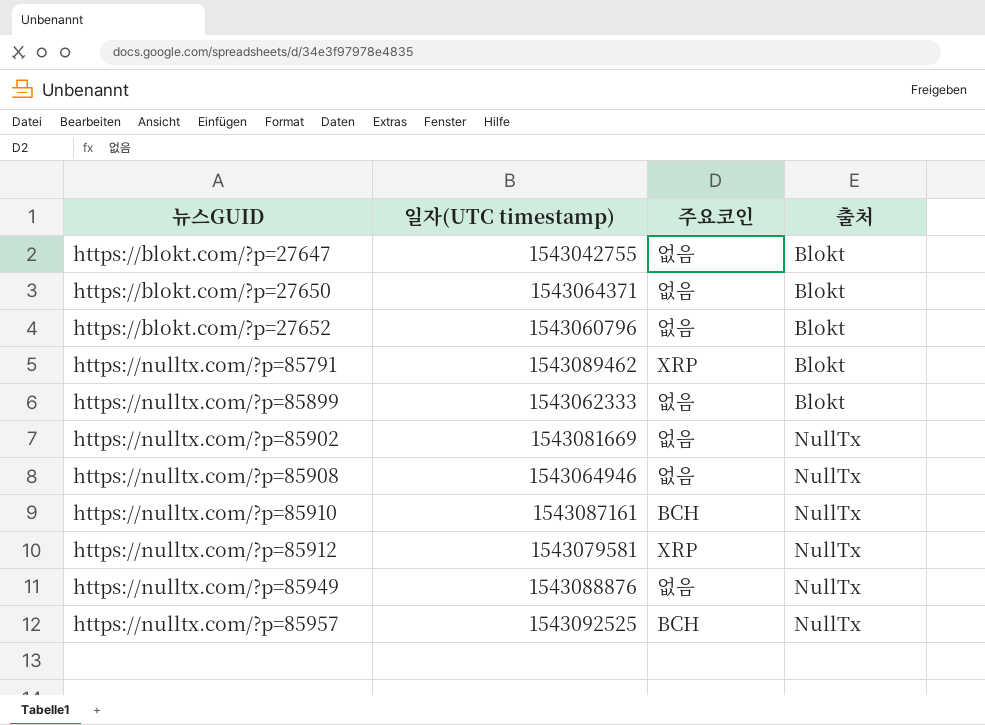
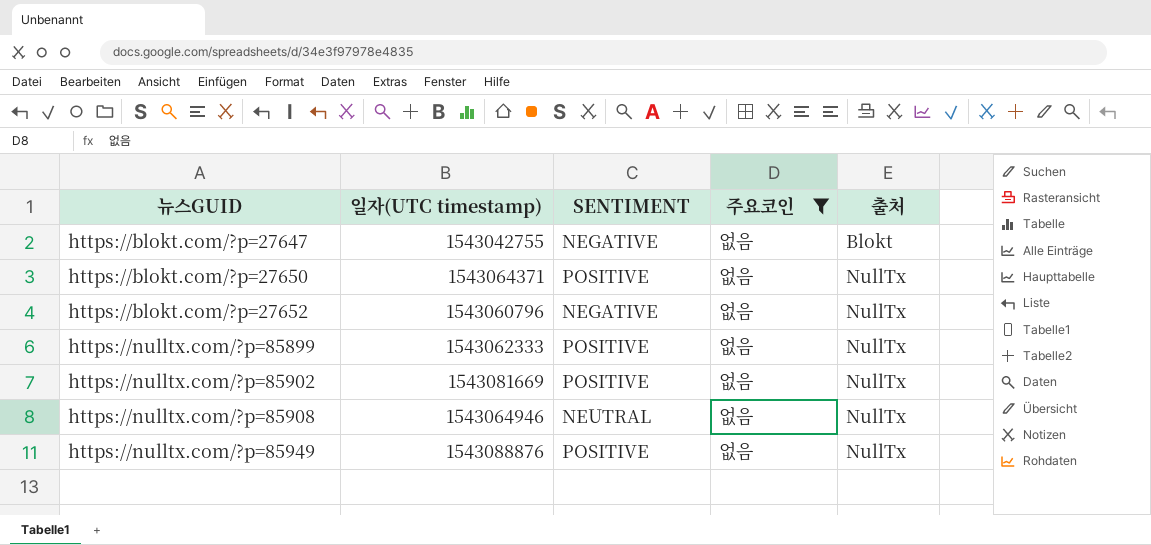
filter: none -> 주요코인 = 없음
column SENTIMENT | position: none -> 3
https://blokt.com/?p=27650 | 출처: Blokt -> NullTx
https://blokt.com/?p=27652 | 출처: Blokt -> NullTx
https://nulltx.com/?p=85899 | 출처: Blokt -> NullTx

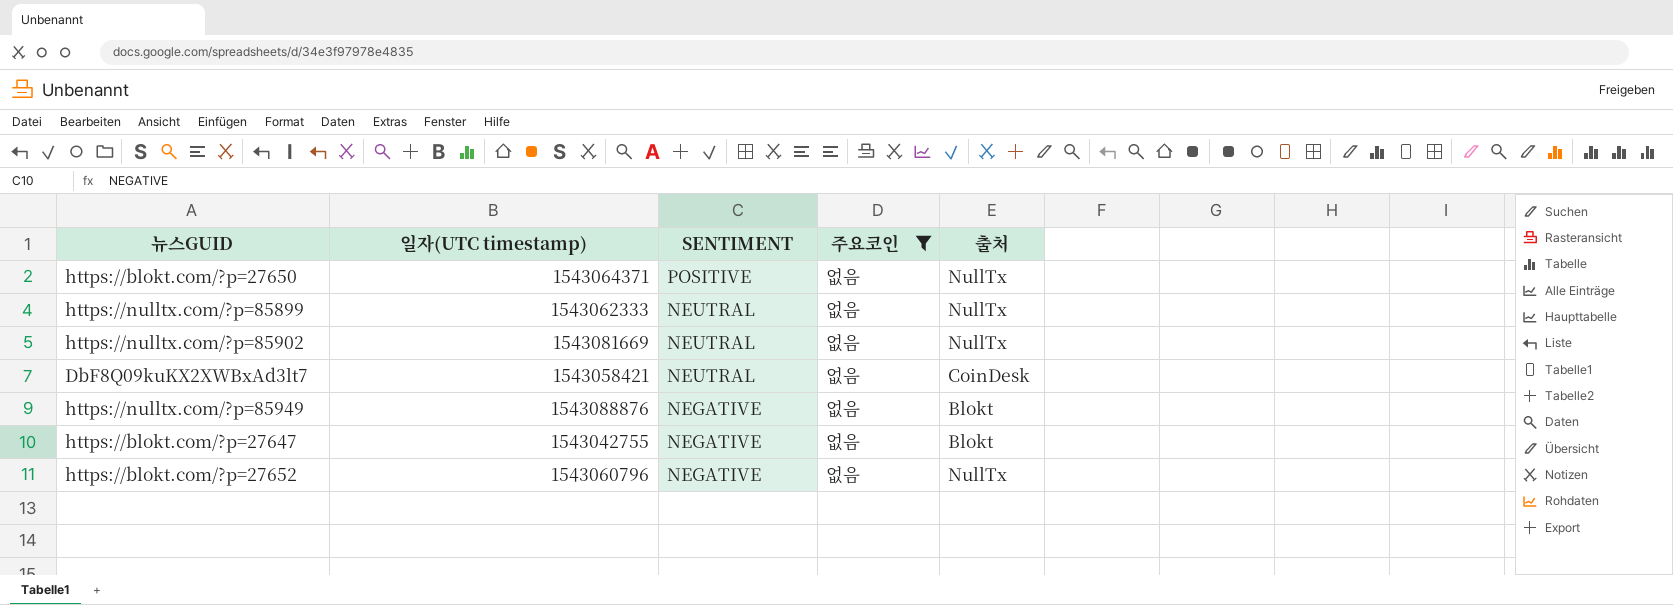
row order: 뉴스GUID ascending -> SENTIMENT descending
row https://nulltx.com/?p=85908: 1543064946 | NEUTRAL | 없음 | NullTx -> none
https://nulltx.com/?p=85899 | SENTIMENT: POSITIVE -> NEUTRAL
https://nulltx.com/?p=85902 | SENTIMENT: POSITIVE -> NEUTRAL
row DbF8Q09kuKX2XWBxAd3lt7: none -> 1543058421 | NEUTRAL | 없음 | CoinDesk
https://nulltx.com/?p=85949 | SENTIMENT: POSITIVE -> NEGATIVE
https://nulltx.com/?p=85949 | 출처: NullTx -> Blokt

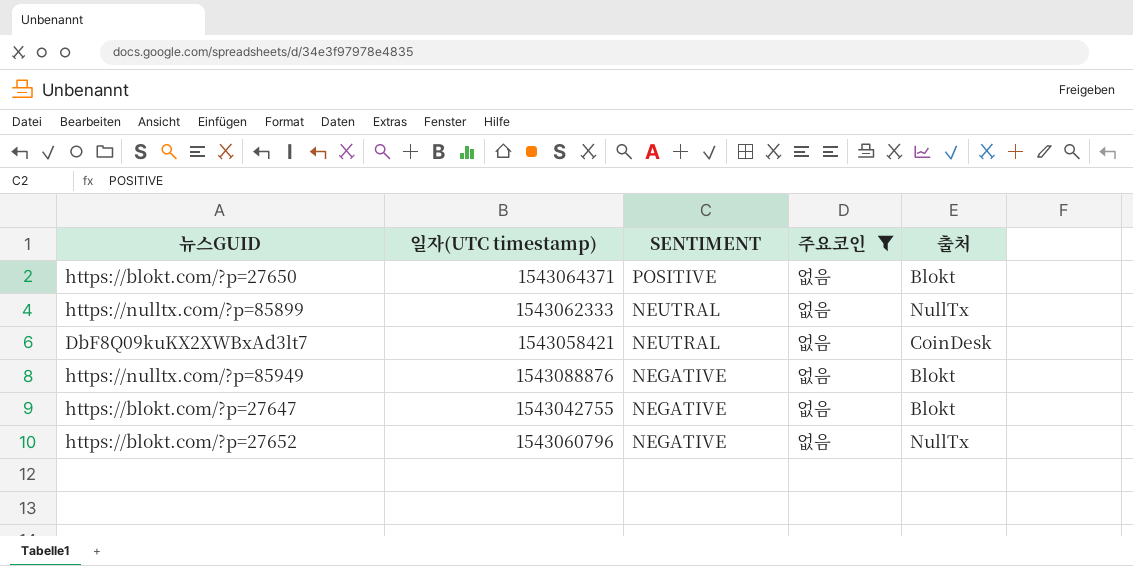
row https://nulltx.com/?p=85902: 1543081669 | NEUTRAL | 없음 | NullTx -> none
https://blokt.com/?p=27650 | 출처: NullTx -> Blokt

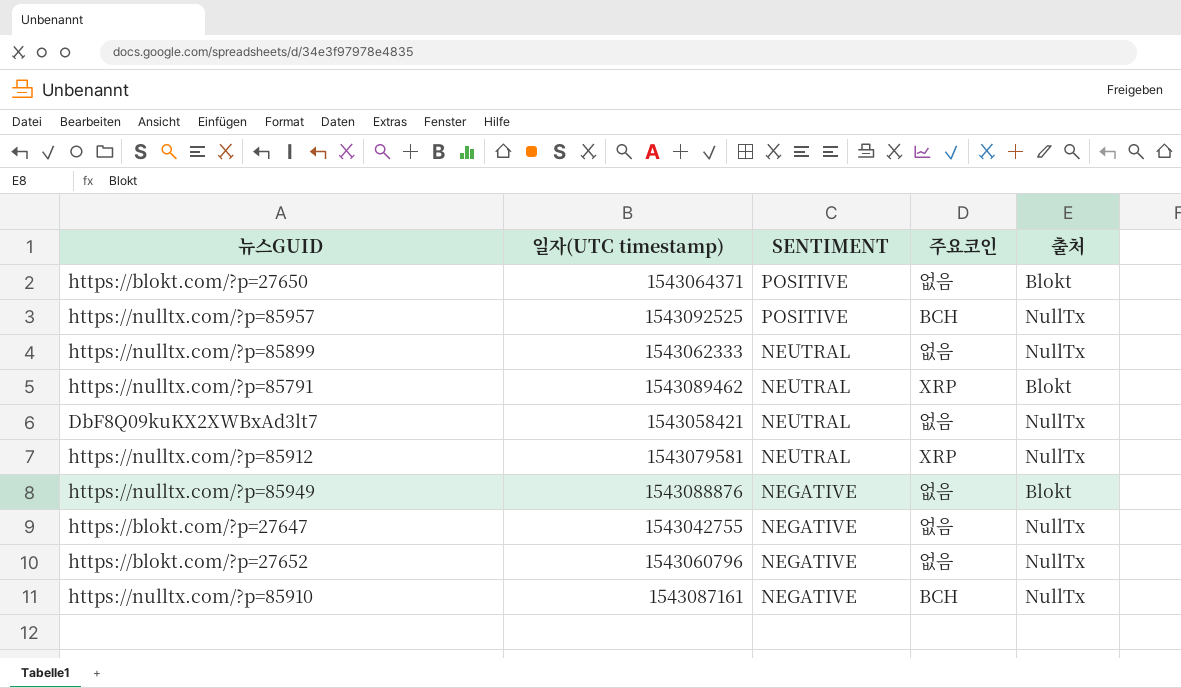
filter: 주요코인 = 없음 -> none
DbF8Q09kuKX2XWBxAd3lt7 | 출처: CoinDesk -> NullTx
https://blokt.com/?p=27647 | 출처: Blokt -> NullTx

